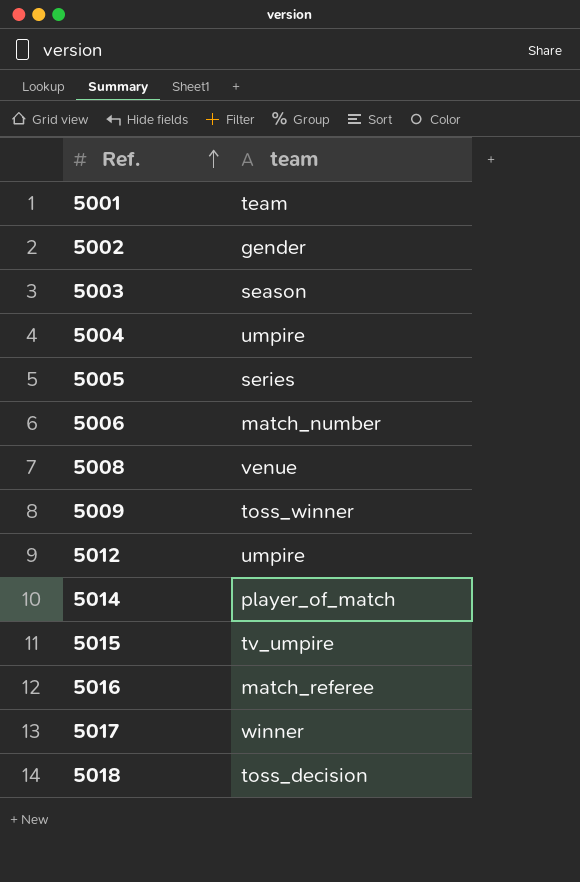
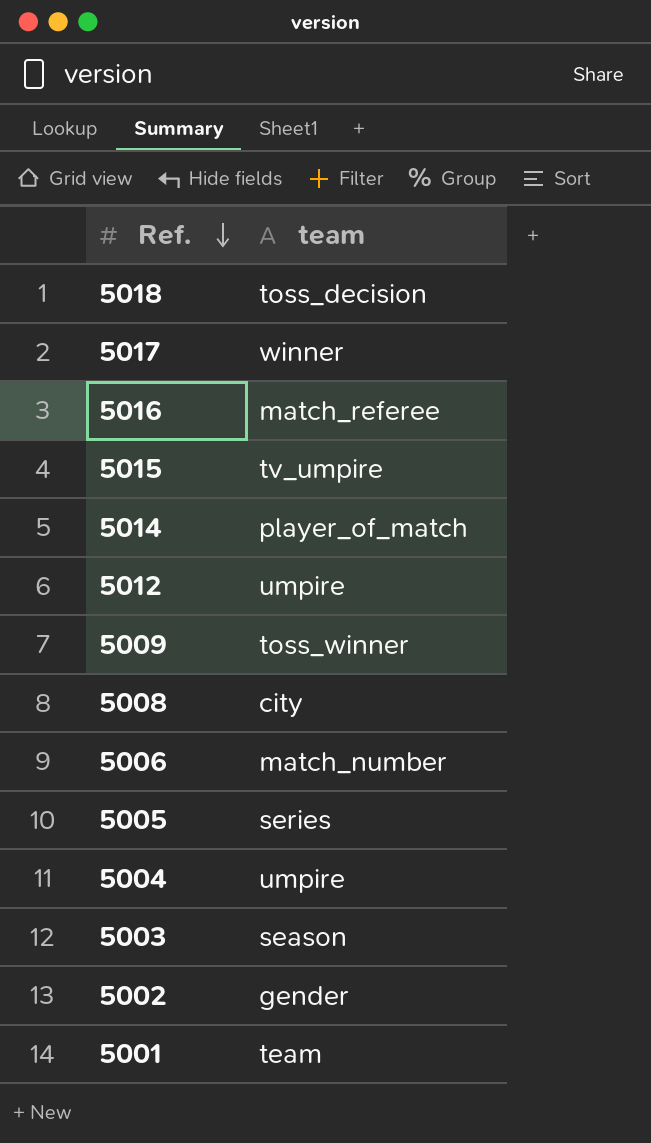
row order: Ref. ascending -> Ref. descending
5008 | team: venue -> city

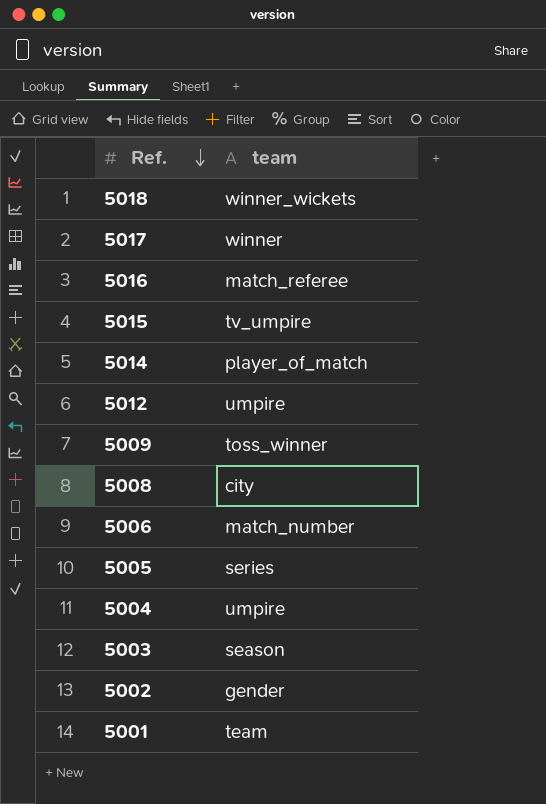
5018 | team: toss_decision -> winner_wickets

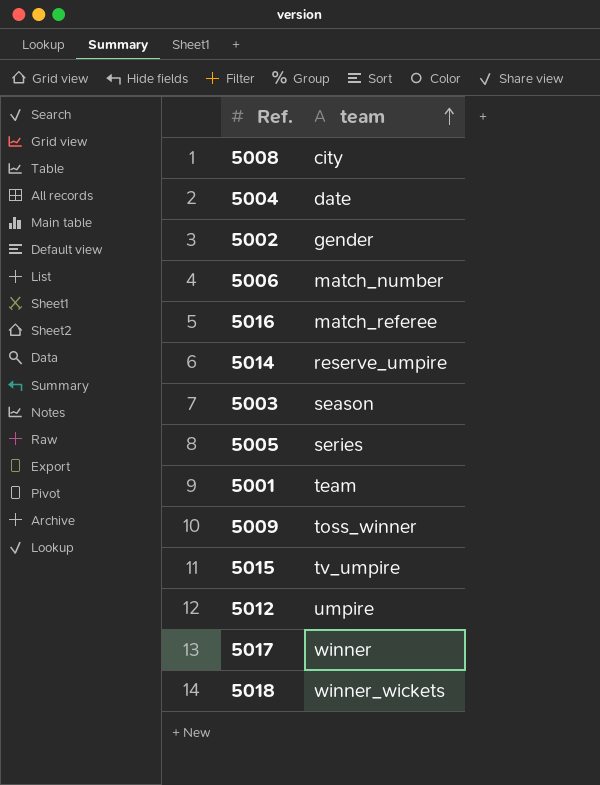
row order: Ref. descending -> team ascending
5004 | team: umpire -> date
5014 | team: player_of_match -> reserve_umpire

